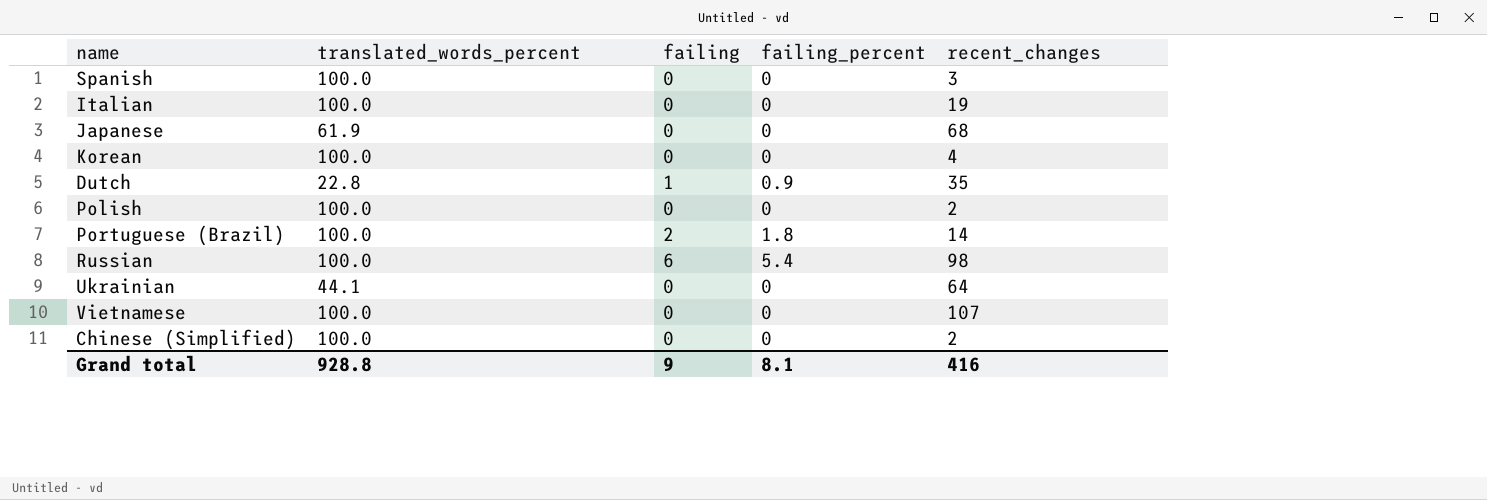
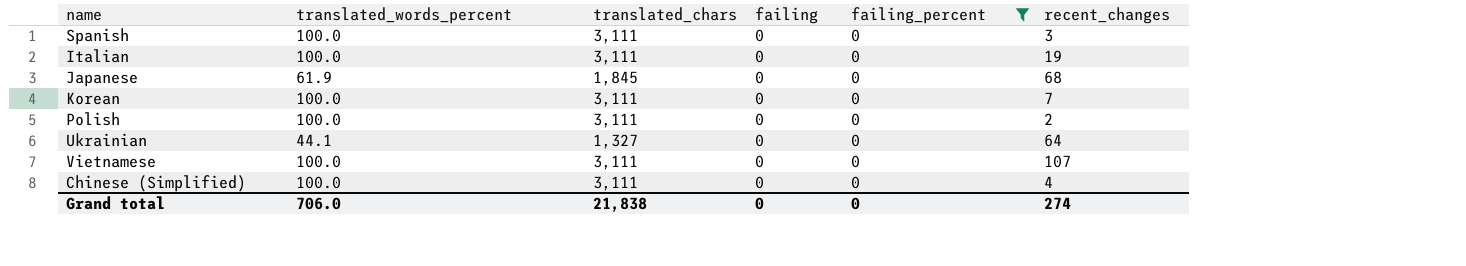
filter: none -> failing_percent = 0
column translated_chars | position: none -> 3
Korean | recent_changes: 4 -> 7
Chinese (Simplified) | recent_changes: 2 -> 4
Grand total | translated_words_percent: 928.8 -> 706.0
Grand total | failing: 9 -> 0
Grand total | failing_percent: 8.1 -> 0
Grand total | recent_changes: 416 -> 274

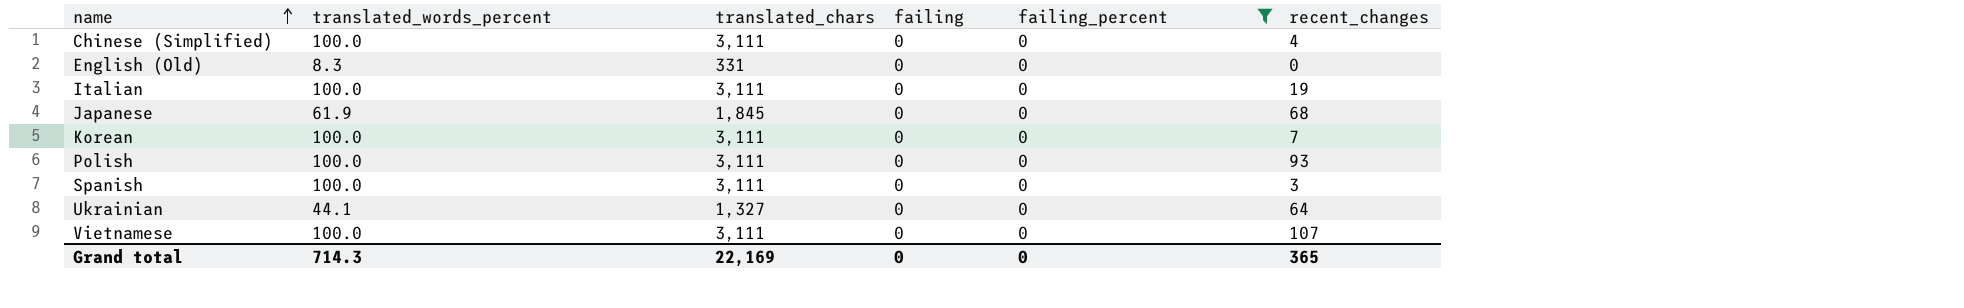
row order: none -> name ascending
row English (Old): none -> 8.3 | 331 | 0 | 0 | 0
Polish | recent_changes: 2 -> 93
Grand total | translated_words_percent: 706.0 -> 714.3
Grand total | translated_chars: 21,838 -> 22,169
Grand total | recent_changes: 274 -> 365

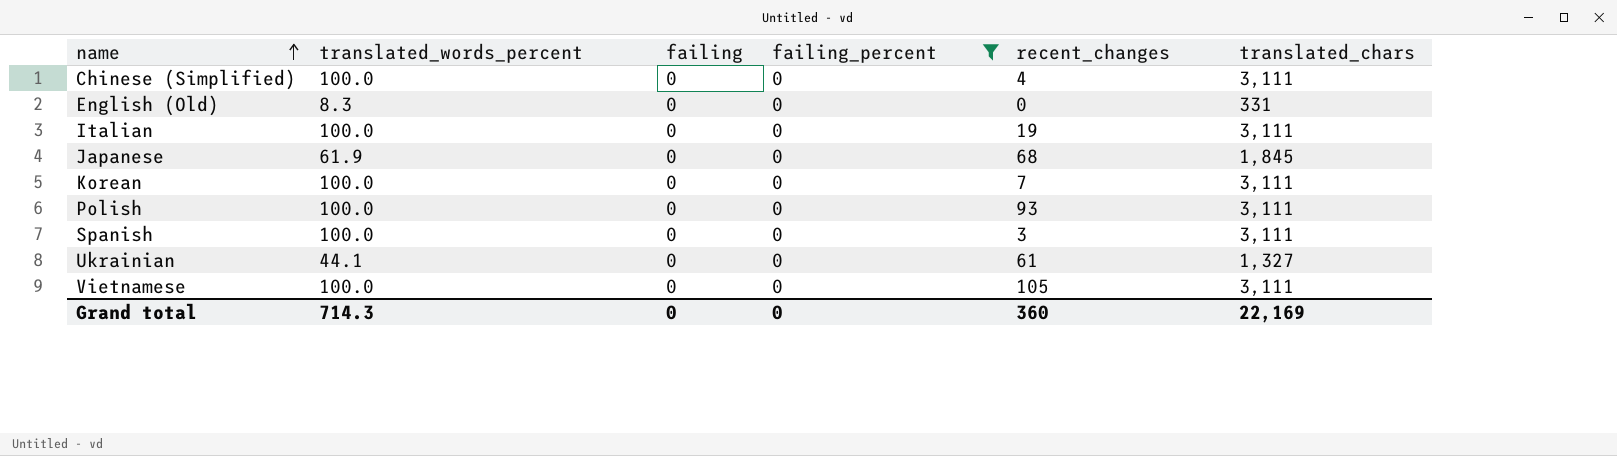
column translated_chars | position: 3 -> 6
Ukrainian | recent_changes: 64 -> 61
Vietnamese | recent_changes: 107 -> 105
Grand total | recent_changes: 365 -> 360

